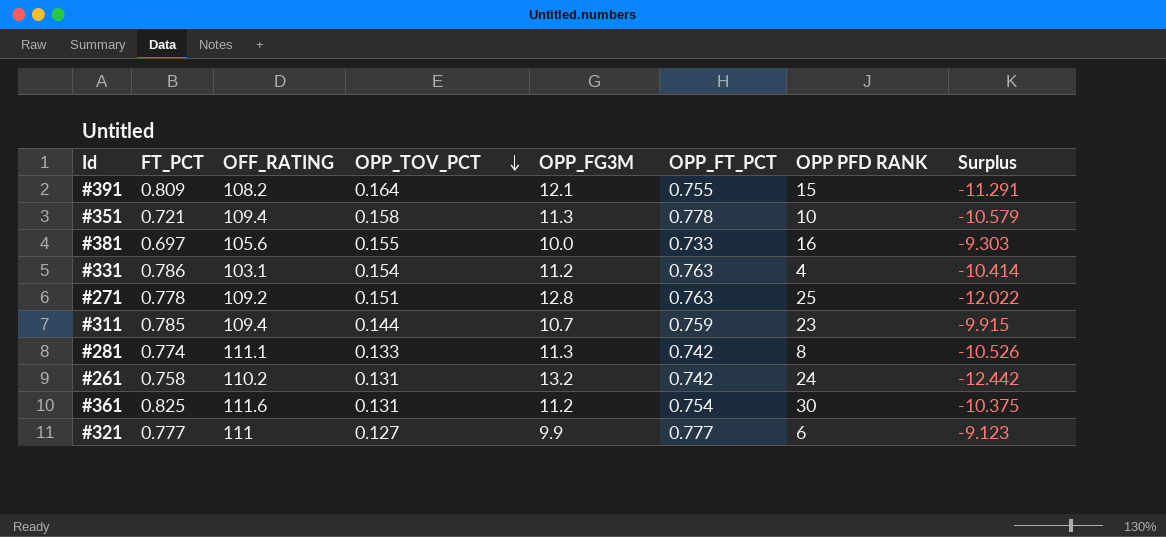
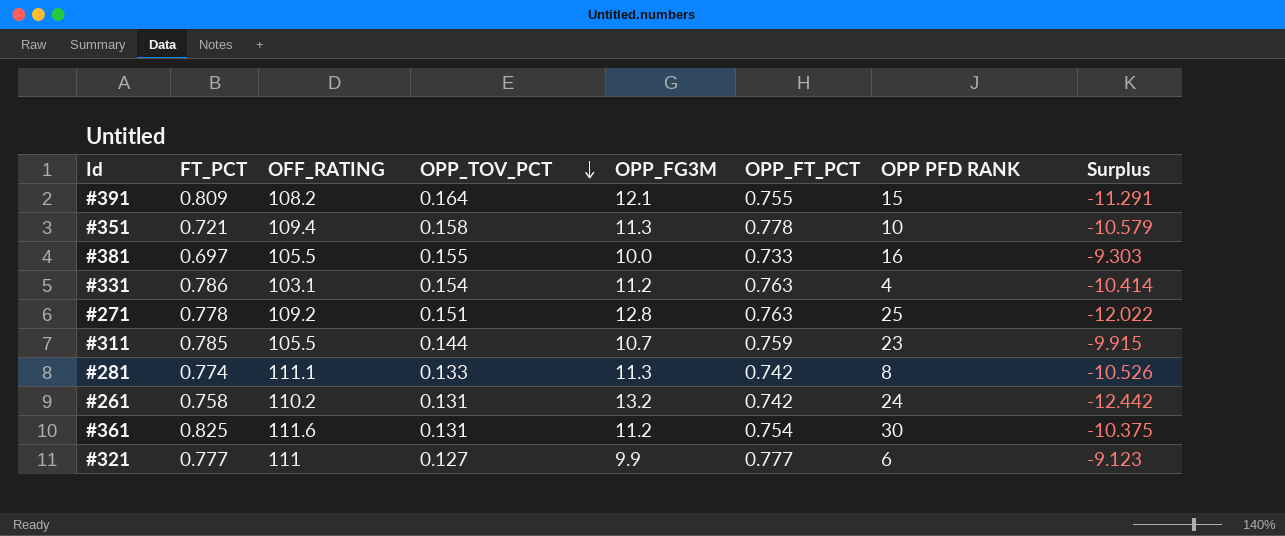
#381 | OFF_RATING: 105.6 -> 105.5
#311 | OFF_RATING: 109.4 -> 105.5

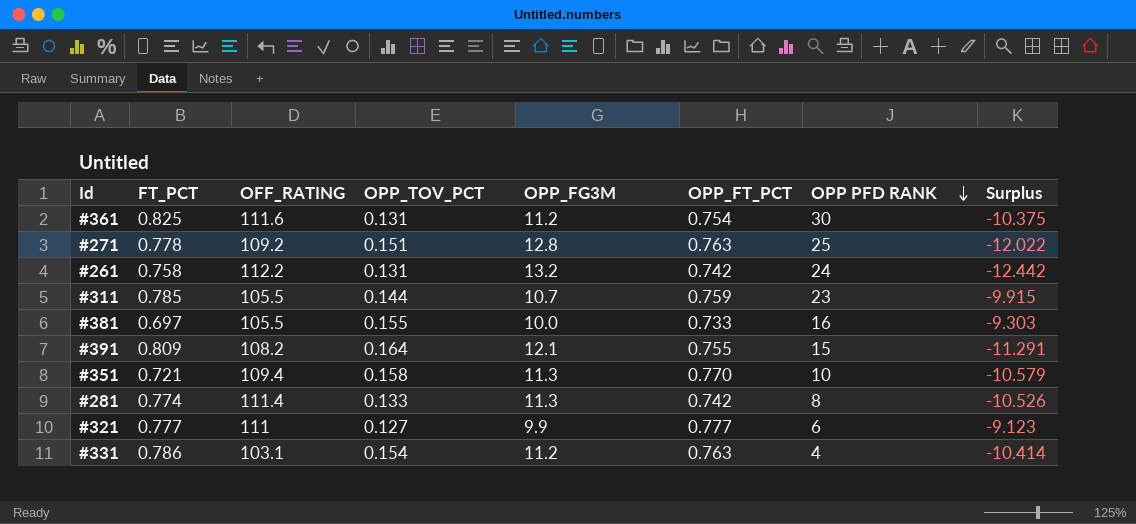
row order: OPP_TOV_PCT descending -> OPP PFD RANK descending
#261 | OFF_RATING: 110.2 -> 112.2
#351 | OPP_FT_PCT: 0.778 -> 0.770
#281 | OFF_RATING: 111.1 -> 111.4

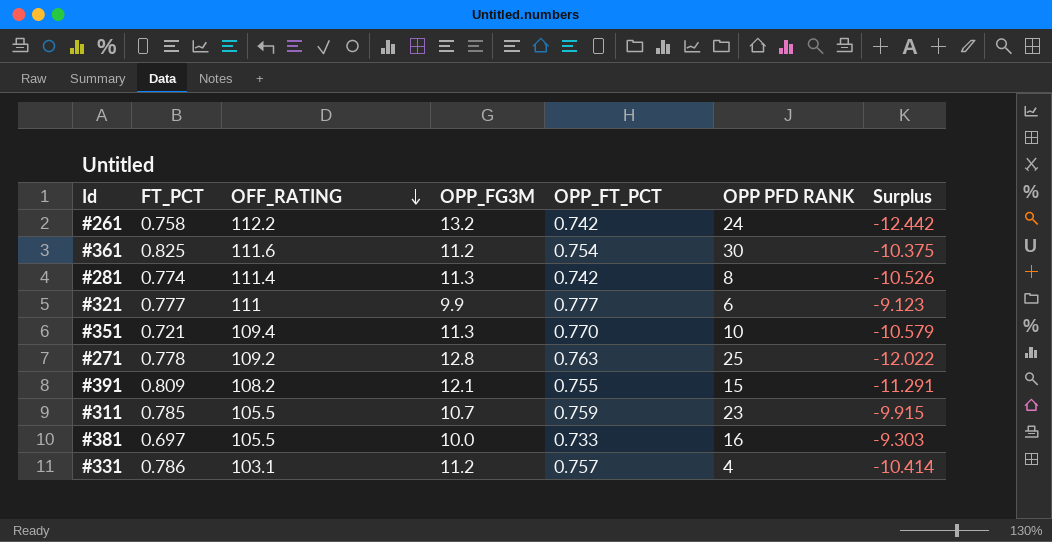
row order: OPP PFD RANK descending -> OFF_RATING descending
column OPP_TOV_PCT | position: 4 -> none
#331 | OPP_FT_PCT: 0.763 -> 0.757

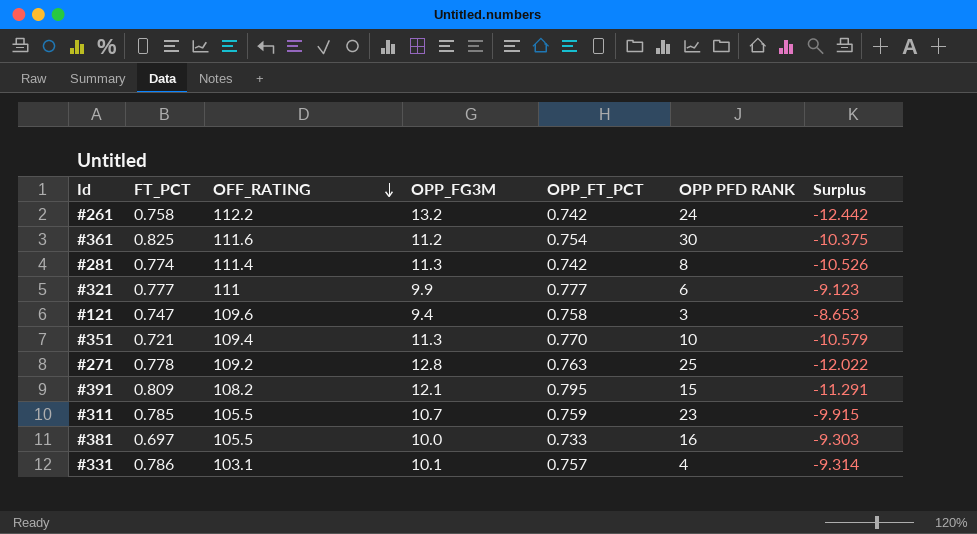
row #121: none -> 0.747 | 109.6 | 9.4 | 0.758 | 3 | -8.653
#391 | OPP_FT_PCT: 0.755 -> 0.795
#331 | OPP_FG3M: 11.2 -> 10.1
#331 | Surplus: -10.414 -> -9.314

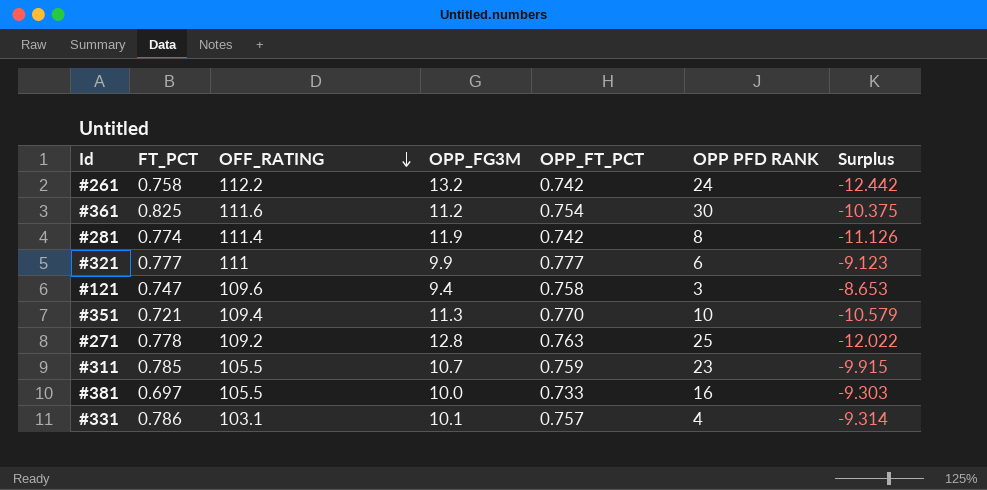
row #391: 0.809 | 108.2 | 12.1 | 0.795 | 15 | -11.291 -> none
#281 | OPP_FG3M: 11.3 -> 11.9
#281 | Surplus: -10.526 -> -11.126

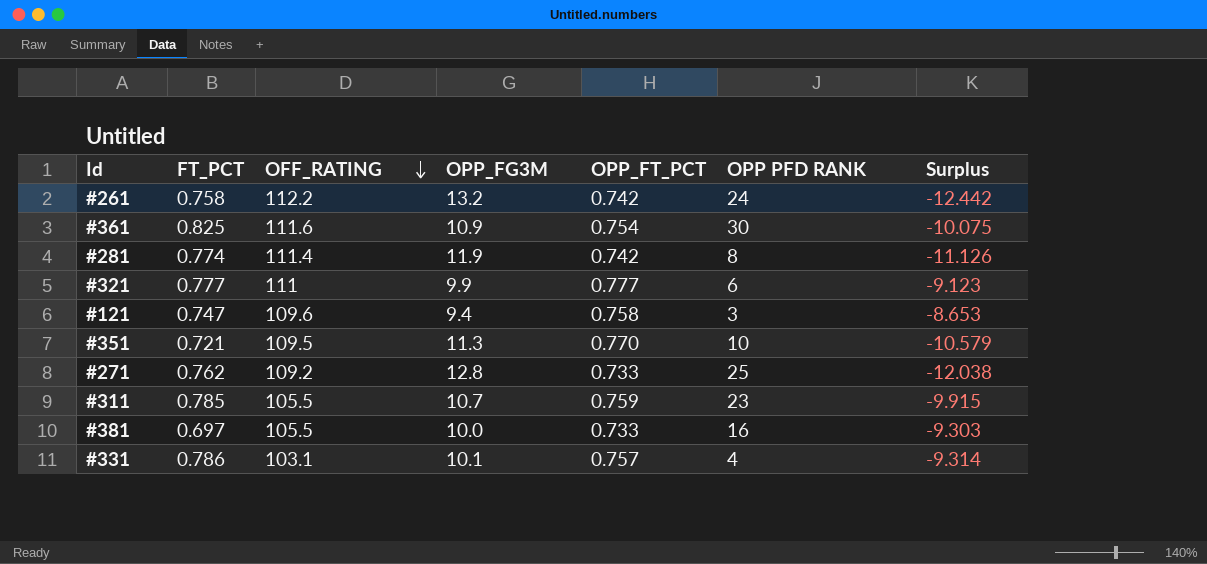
#361 | OPP_FG3M: 11.2 -> 10.9
#361 | Surplus: -10.375 -> -10.075
#351 | OFF_RATING: 109.4 -> 109.5
#271 | FT_PCT: 0.778 -> 0.762
#271 | OPP_FT_PCT: 0.763 -> 0.733
#271 | Surplus: -12.022 -> -12.038

